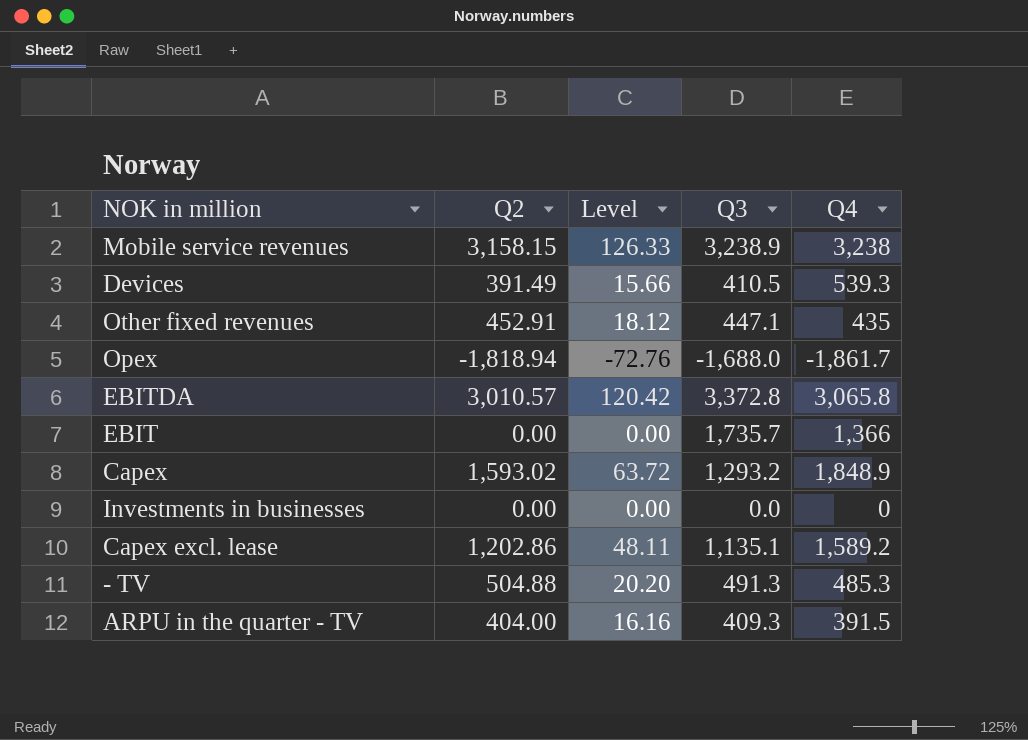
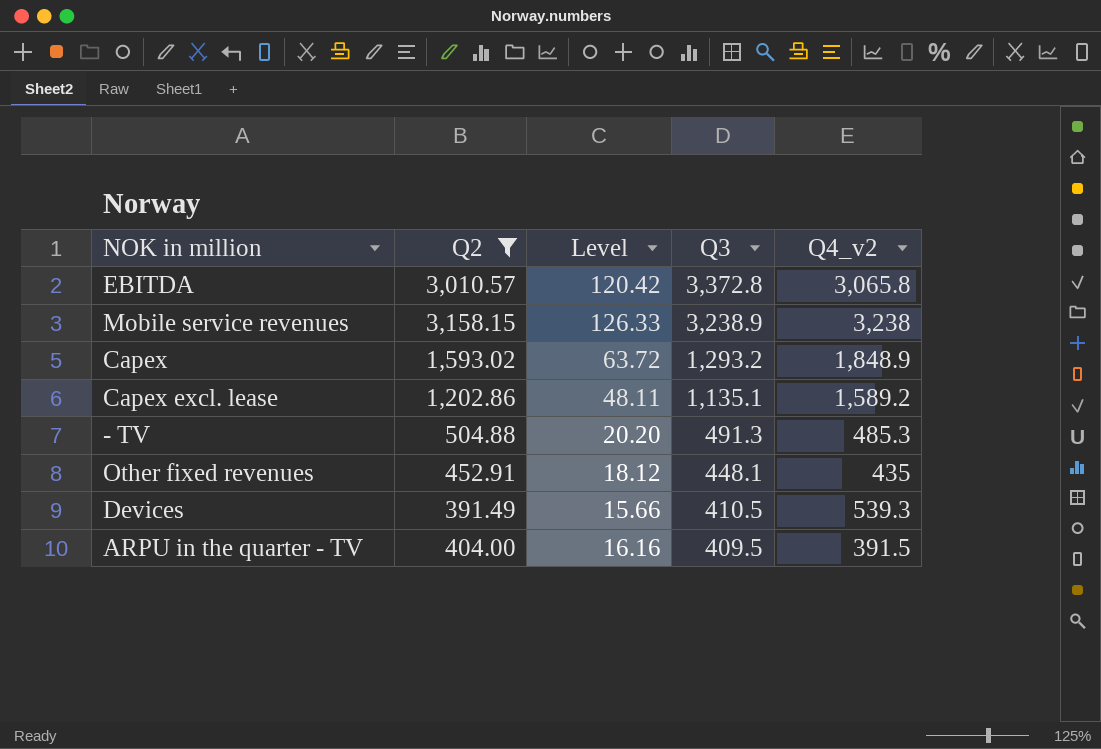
filter: none -> Q2 >= 391.49
row order: none -> Q3 descending
column name: Q4 -> Q4_v2
Other fixed revenues | Q3: 447.1 -> 448.1
ARPU in the quarter - TV | Q3: 409.3 -> 409.5

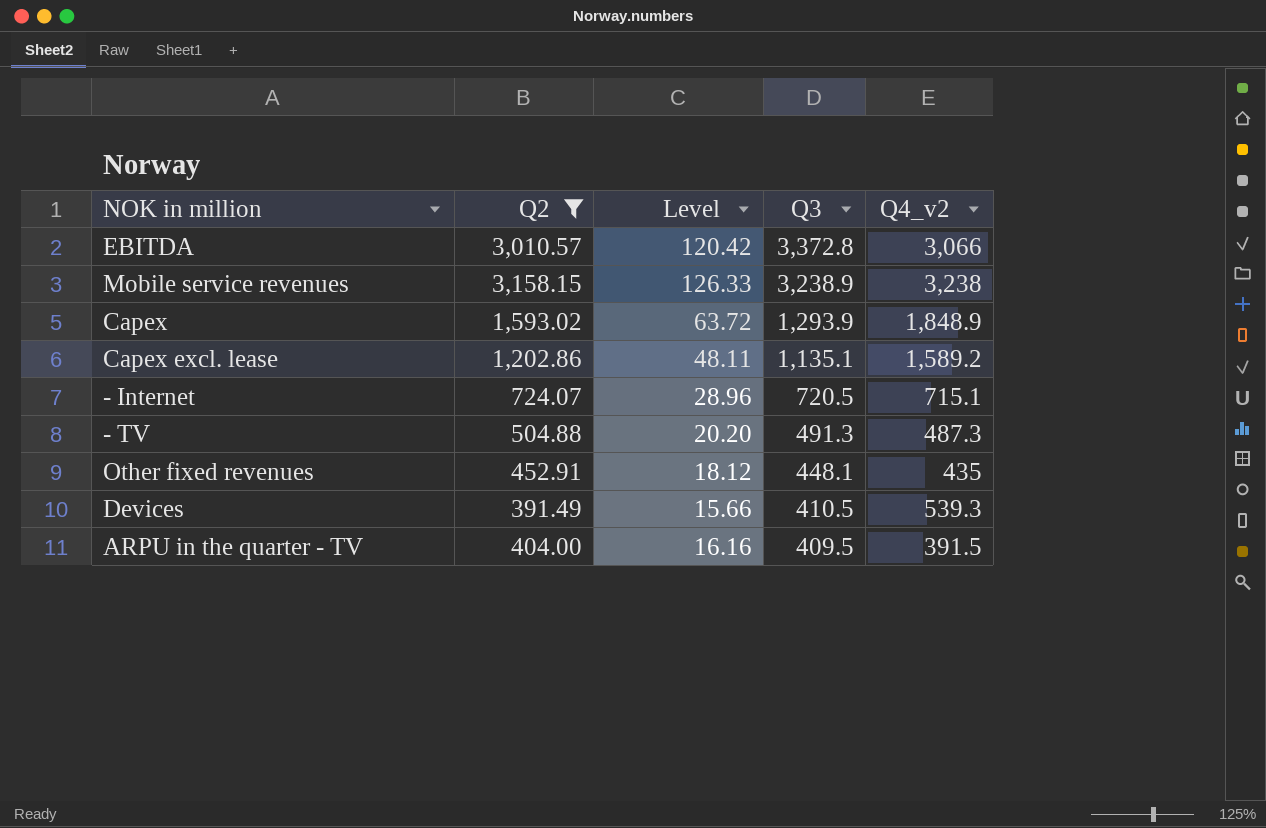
EBITDA | Q4_v2: 3,065.8 -> 3,066
Capex | Q3: 1,293.2 -> 1,293.9
row - Internet: none -> 724.07 | 28.96 | 720.5 | 715.1
- TV | Q4_v2: 485.3 -> 487.3

